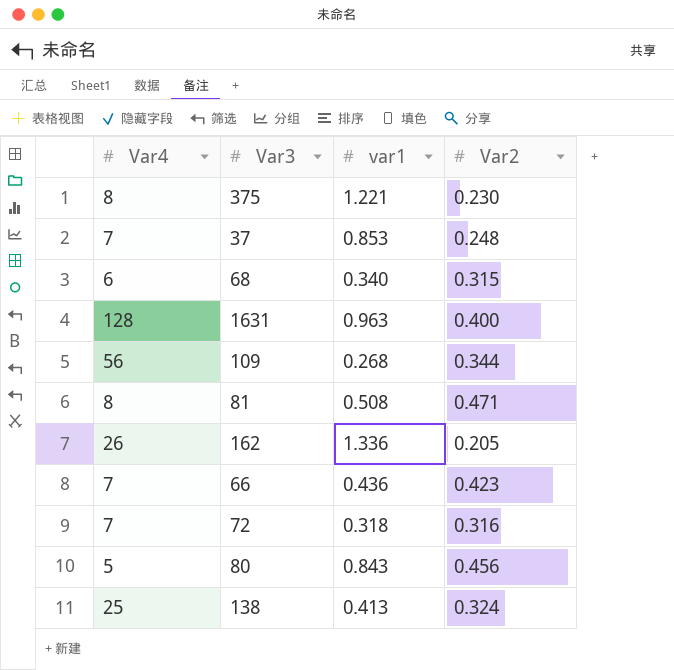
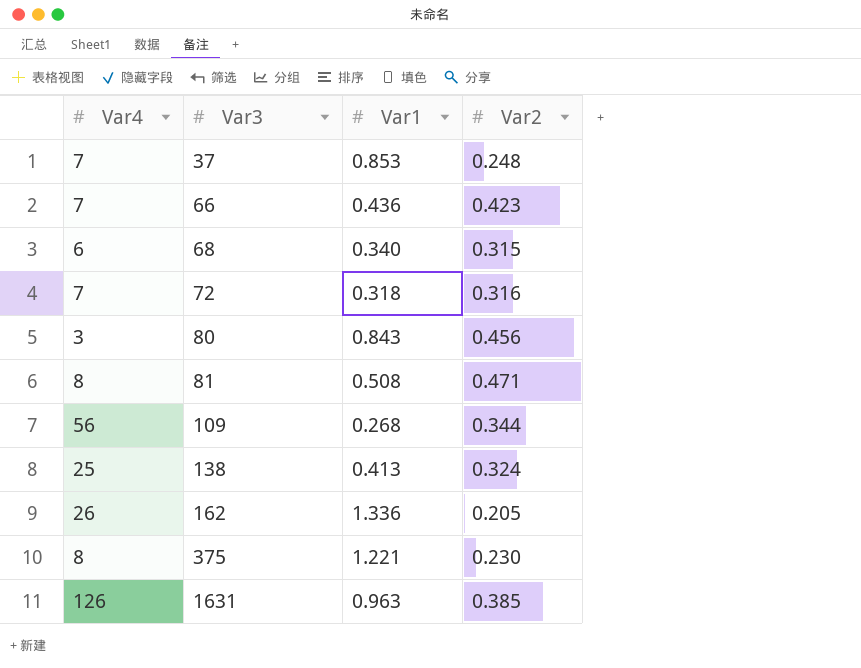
row order: none -> Var3 ascending
column name: var1 -> Var1
80 | Var4: 5 -> 3
1631 | Var4: 128 -> 126
1631 | Var2: 0.400 -> 0.385

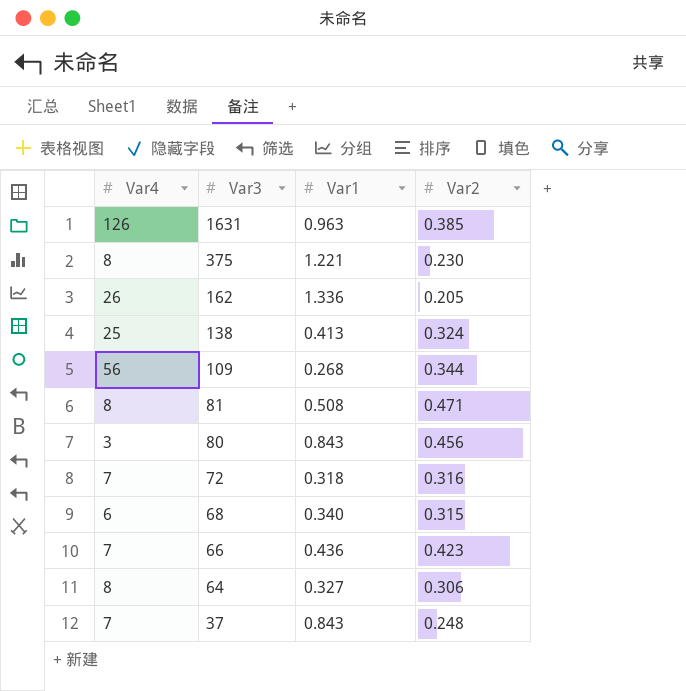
row order: Var3 ascending -> Var3 descending
row 64: none -> 8 | 0.327 | 0.306
37 | Var1: 0.853 -> 0.843

